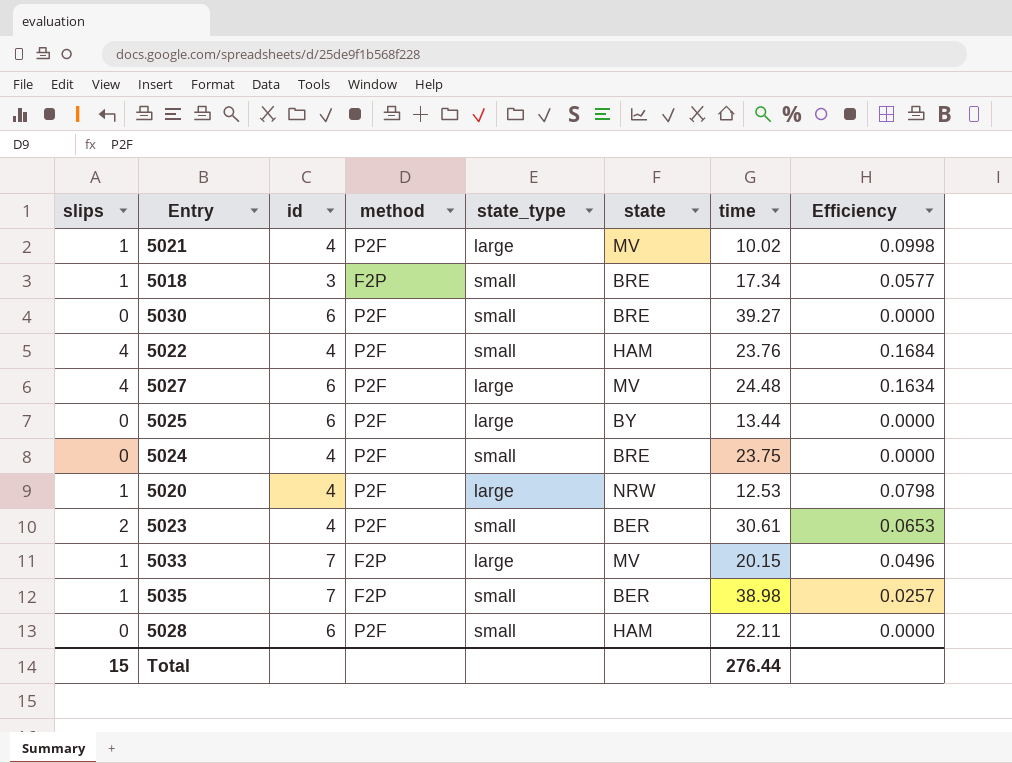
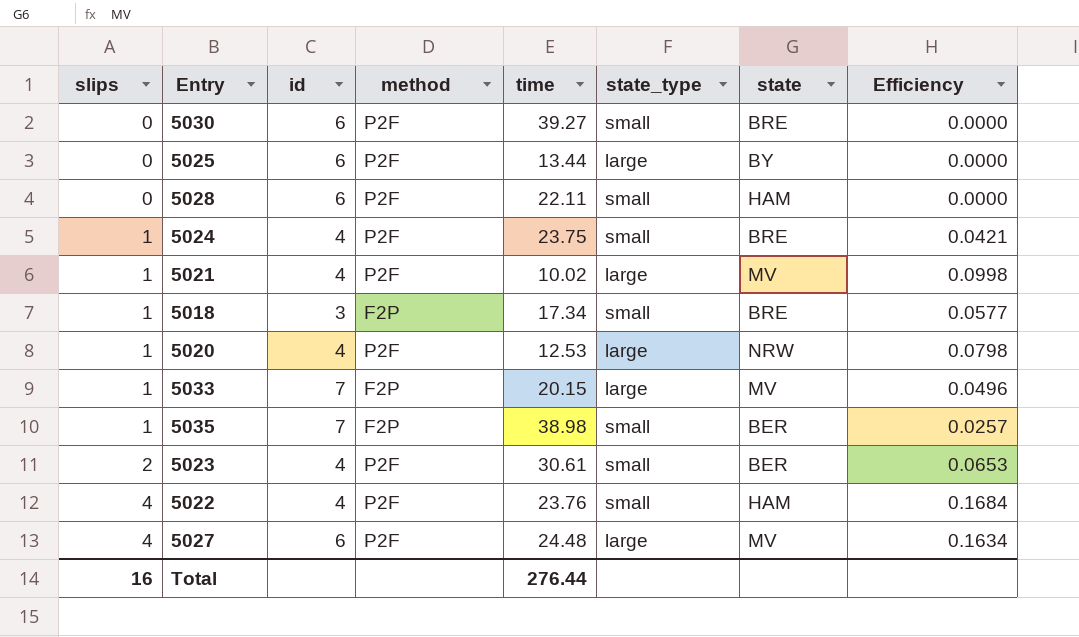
row order: none -> slips ascending
column time | position: 7 -> 5
5024 | slips: 0 -> 1
5024 | Efficiency: 0.0000 -> 0.0421
Total | slips: 15 -> 16

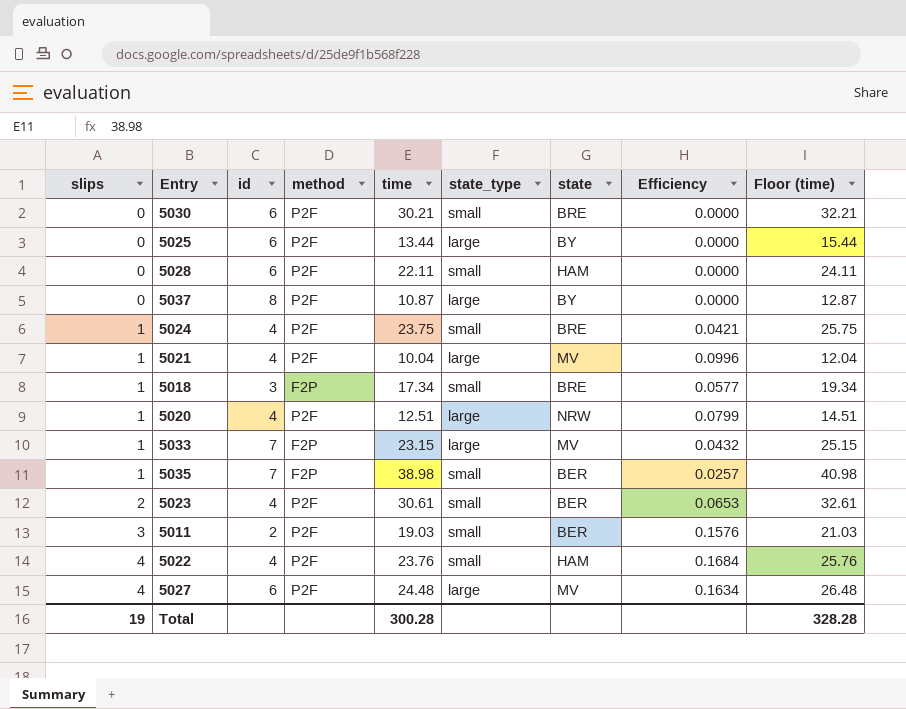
column Floor (time) | formula: none -> [time] + 2
5030 | time: 39.27 -> 30.21
row 5037: none -> 0 | 8 | P2F | 10.87 | large | BY | 0.0000 | 12.87
5021 | time: 10.02 -> 10.04
5021 | Efficiency: 0.0998 -> 0.0996
5020 | time: 12.53 -> 12.51
5020 | Efficiency: 0.0798 -> 0.0799
5033 | time: 20.15 -> 23.15
5033 | Efficiency: 0.0496 -> 0.0432
row 5011: none -> 3 | 2 | P2F | 19.03 | small | BER | 0.1576 | 21.03
Total | slips: 16 -> 19
Total | time: 276.44 -> 300.28

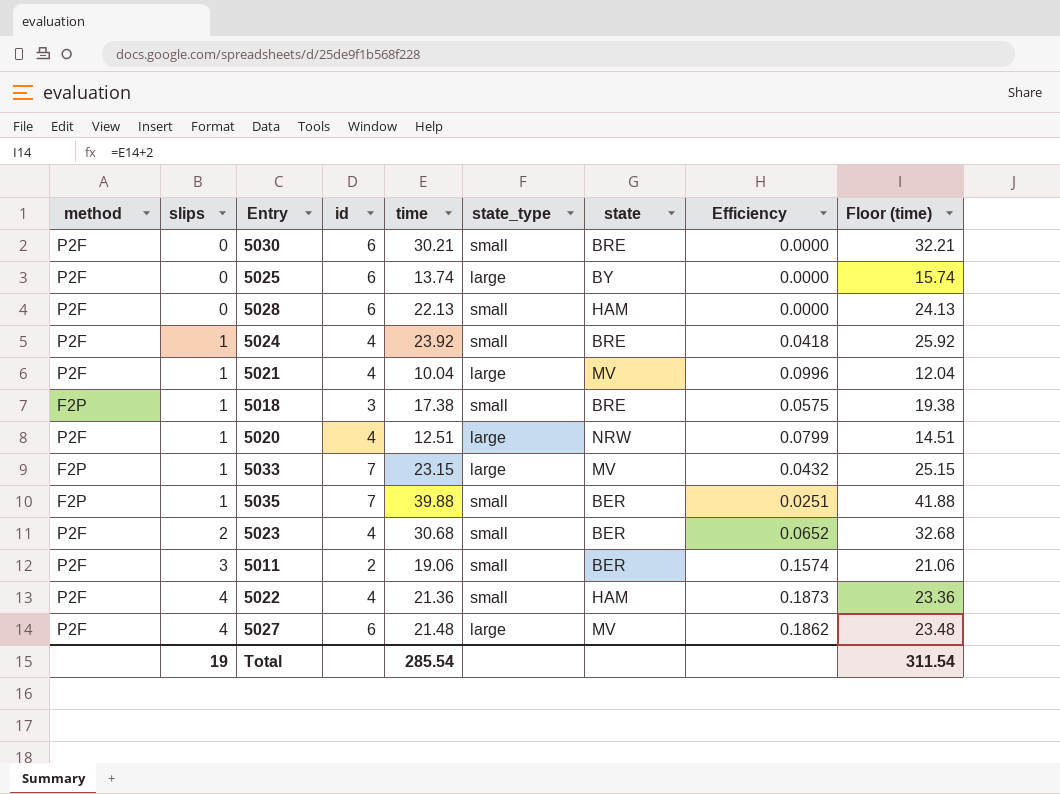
column method | position: 4 -> 1
row 5037: 0 | 8 | P2F | 10.87 | large | BY | 0.0000 | 12.87 -> none
5025 | time: 13.44 -> 13.74
5025 | Floor (time): 15.44 -> 15.74
5028 | time: 22.11 -> 22.13
5028 | Floor (time): 24.11 -> 24.13
5024 | time: 23.75 -> 23.92
5024 | Efficiency: 0.0421 -> 0.0418
5024 | Floor (time): 25.75 -> 25.92
5018 | time: 17.34 -> 17.38
5018 | Efficiency: 0.0577 -> 0.0575
5018 | Floor (time): 19.34 -> 19.38
5035 | time: 38.98 -> 39.88
5035 | Efficiency: 0.0257 -> 0.0251
5035 | Floor (time): 40.98 -> 41.88
5023 | time: 30.61 -> 30.68
5023 | Efficiency: 0.0653 -> 0.0652
5023 | Floor (time): 32.61 -> 32.68
5011 | time: 19.03 -> 19.06
5011 | Efficiency: 0.1576 -> 0.1574
5011 | Floor (time): 21.03 -> 21.06
5022 | time: 23.76 -> 21.36
5022 | Efficiency: 0.1684 -> 0.1873
5022 | Floor (time): 25.76 -> 23.36
5027 | time: 24.48 -> 21.48
5027 | Efficiency: 0.1634 -> 0.1862
5027 | Floor (time): 26.48 -> 23.48
Total | time: 300.28 -> 285.54
Total | Floor (time): 328.28 -> 311.54

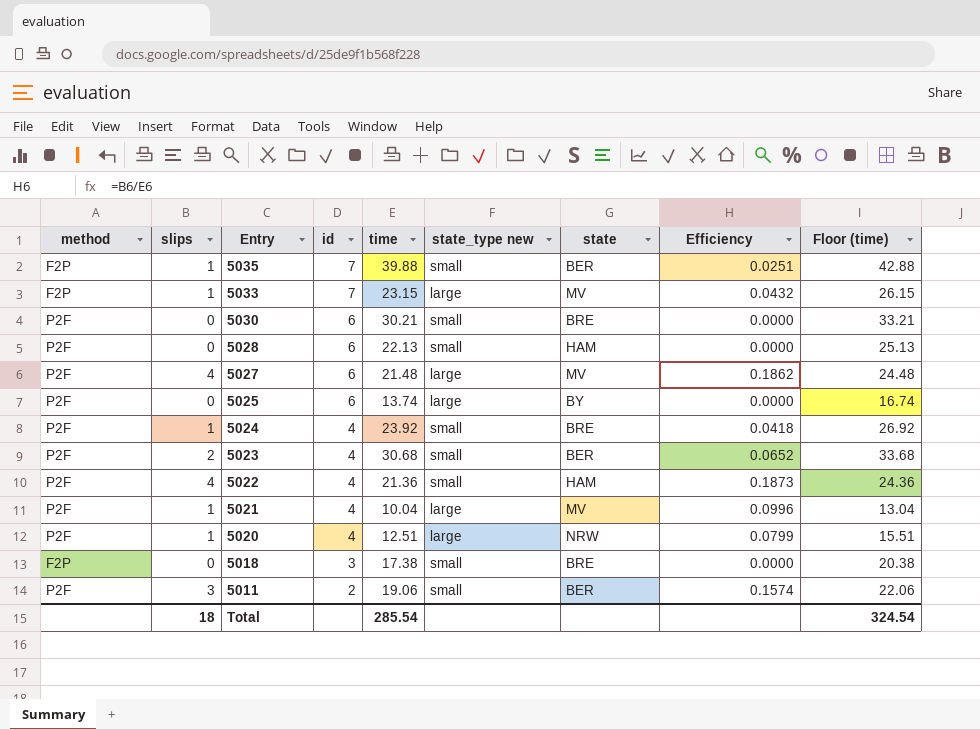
row order: slips ascending -> Entry descending
column name: state_type -> state_type new
column Floor (time) | formula: [time] + 2 -> [time] + 3
5018 | slips: 1 -> 0
5018 | Efficiency: 0.0575 -> 0.0000
Total | slips: 19 -> 18
Total | Floor (time): 311.54 -> 324.54

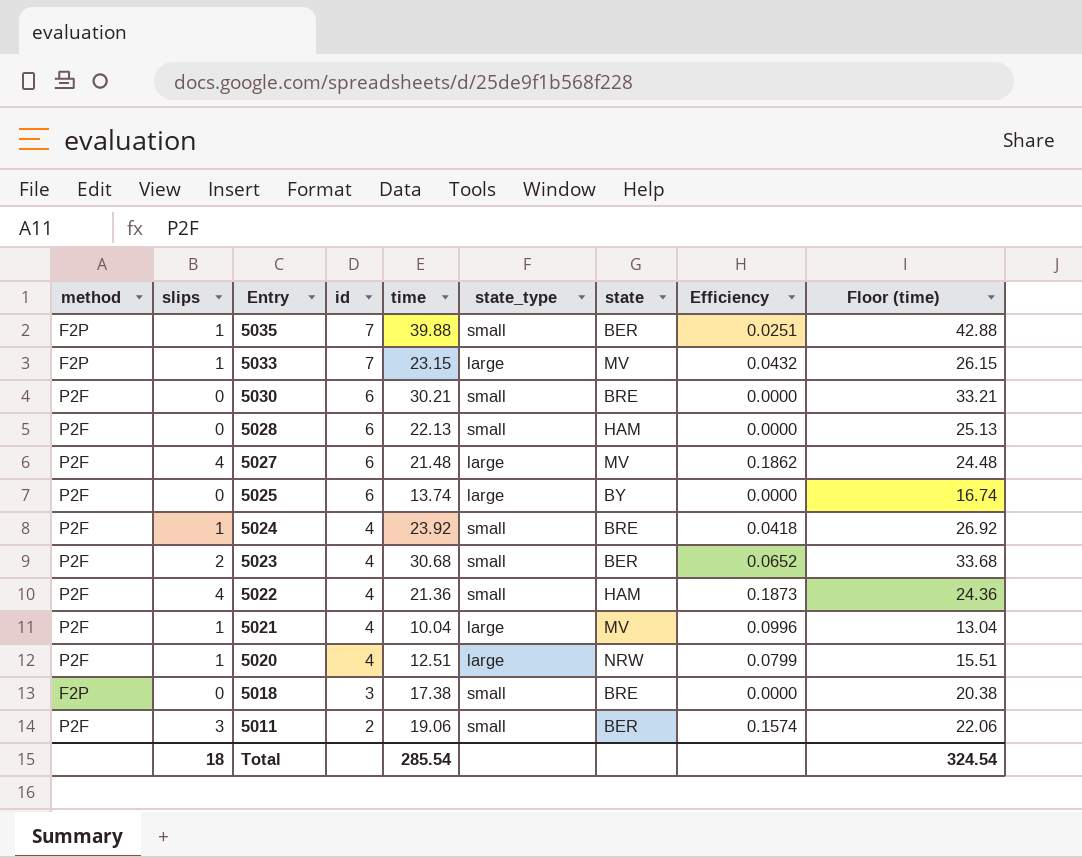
column name: state_type new -> state_type

